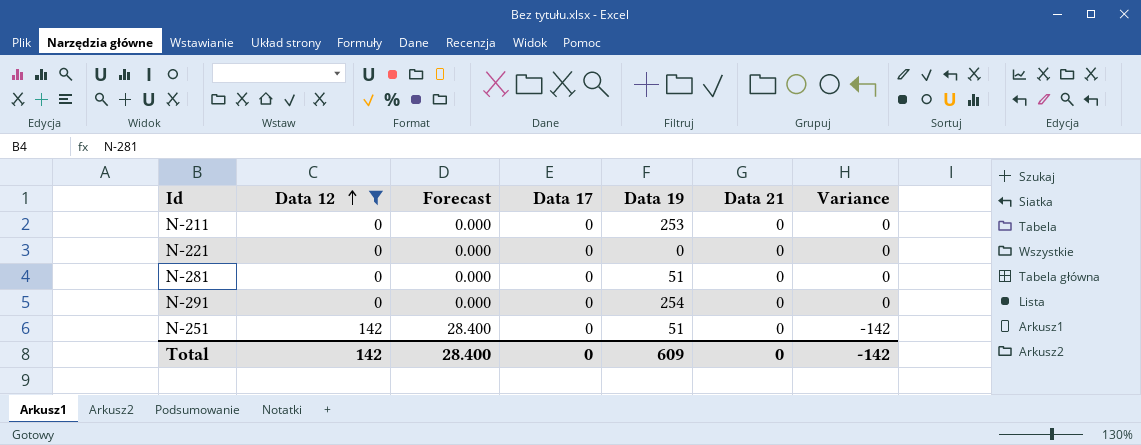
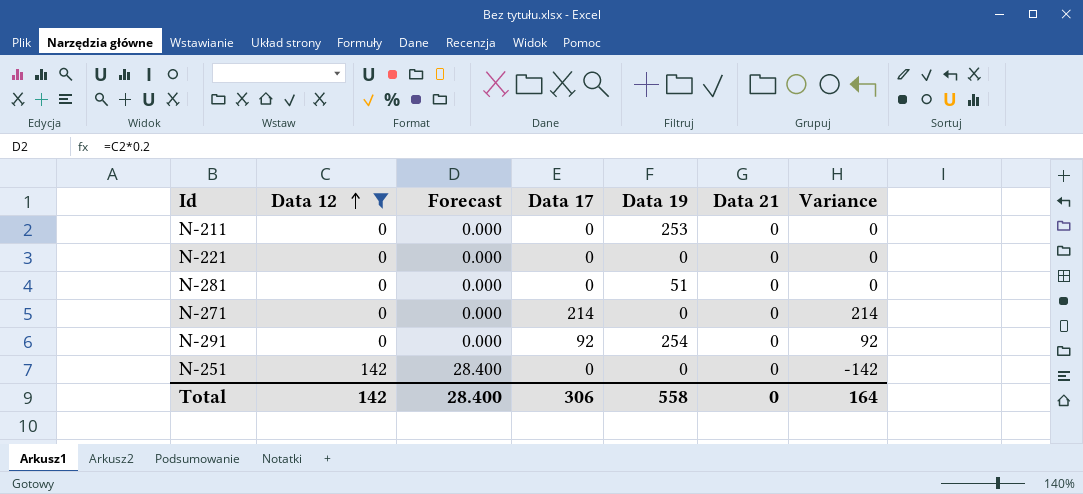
row N-271: none -> 0 | 0.000 | 214 | 0 | 0 | 214
N-291 | Data 17: 0 -> 92
N-291 | Variance: 0 -> 92
N-251 | Data 19: 51 -> 0
Total | Data 17: 0 -> 306
Total | Data 19: 609 -> 558
Total | Variance: -142 -> 164

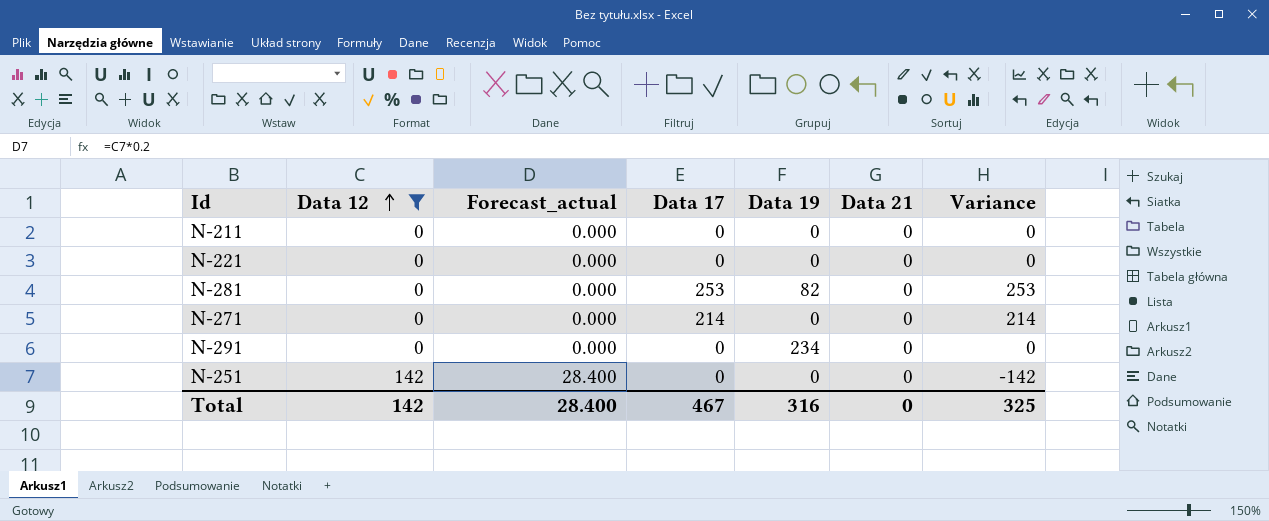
column name: Forecast -> Forecast_actual
N-211 | Data 19: 253 -> 0
N-281 | Data 17: 0 -> 253
N-281 | Data 19: 51 -> 82
N-281 | Variance: 0 -> 253
N-291 | Data 17: 92 -> 0
N-291 | Data 19: 254 -> 234
N-291 | Variance: 92 -> 0
Total | Data 17: 306 -> 467
Total | Data 19: 558 -> 316
Total | Variance: 164 -> 325

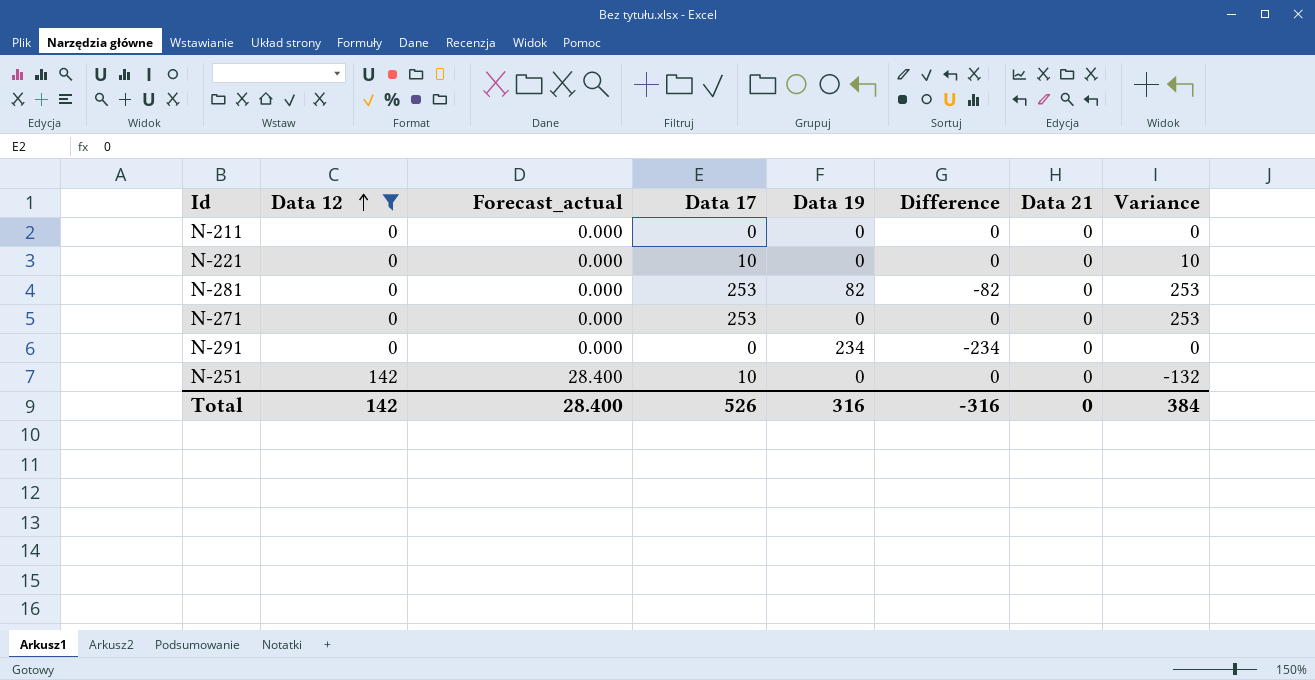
column Difference | formula: none -> [Data 21] - [Data 19]
N-221 | Data 17: 0 -> 10
N-221 | Variance: 0 -> 10
N-271 | Data 17: 214 -> 253
N-271 | Variance: 214 -> 253
N-251 | Data 17: 0 -> 10
N-251 | Variance: -142 -> -132
Total | Data 17: 467 -> 526
Total | Variance: 325 -> 384

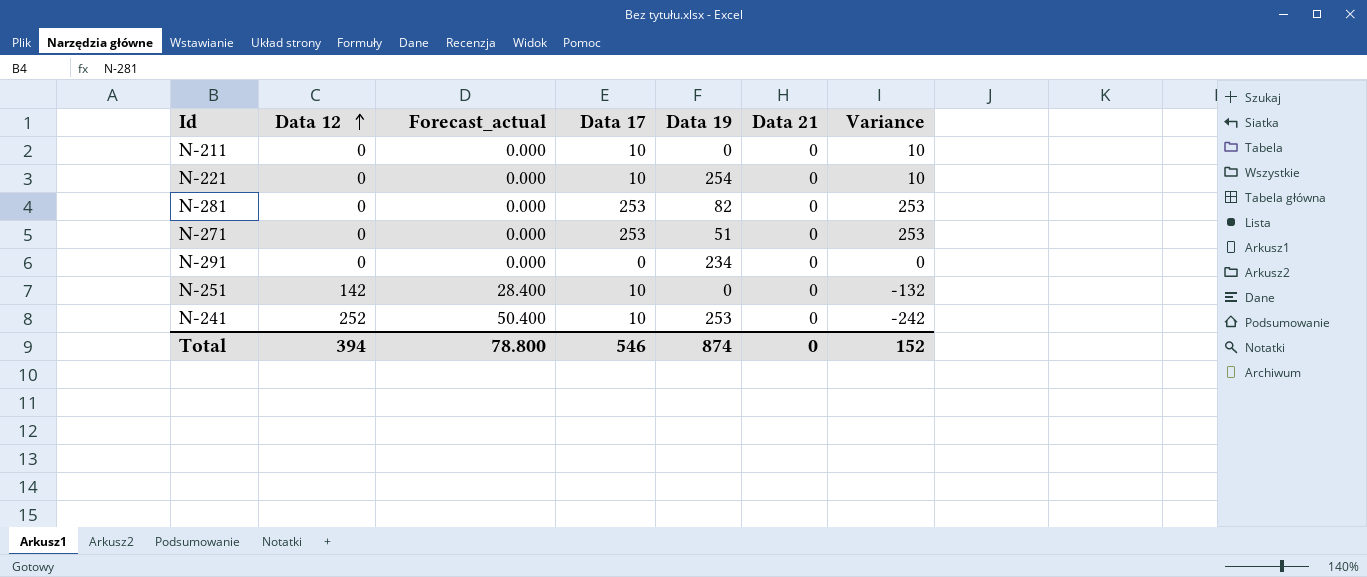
filter: Data 12 != 252 -> none
column Difference | formula: [Data 21] - [Data 19] -> none
N-211 | Data 17: 0 -> 10
N-211 | Variance: 0 -> 10
N-221 | Data 19: 0 -> 254
N-271 | Data 19: 0 -> 51
Total | Data 12: 142 -> 394
Total | Forecast_actual: 28.400 -> 78.800
Total | Data 17: 526 -> 546
Total | Data 19: 316 -> 874
Total | Variance: 384 -> 152

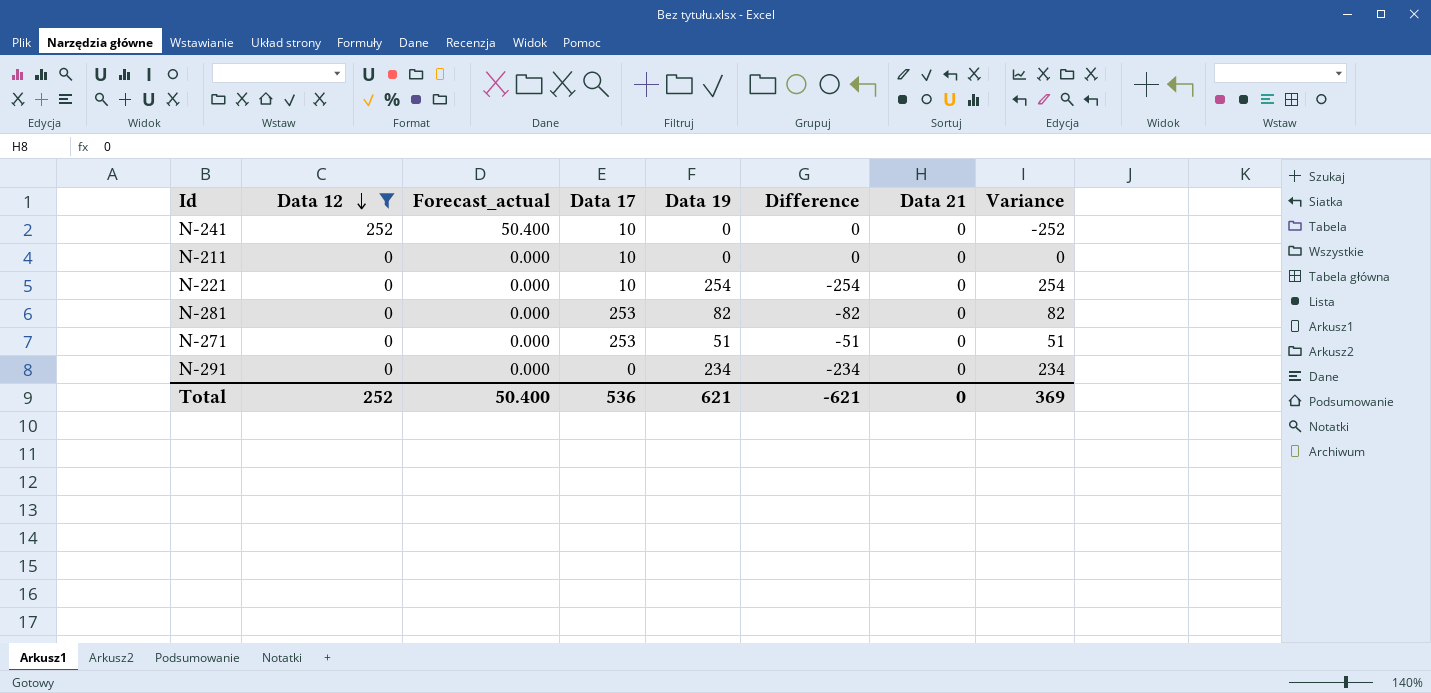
filter: none -> Data 12 != 142
row order: Data 12 ascending -> Data 12 descending
column Difference | formula: none -> [Data 21] - [Data 19]
column Variance | formula: [Data 17] - [Data 12] -> [Data 19] - [Data 12]
N-241 | Data 19: 253 -> 0
Total | Data 12: 394 -> 252
Total | Forecast_actual: 78.800 -> 50.400
Total | Data 17: 546 -> 536
Total | Data 19: 874 -> 621
Total | Variance: 152 -> 369

